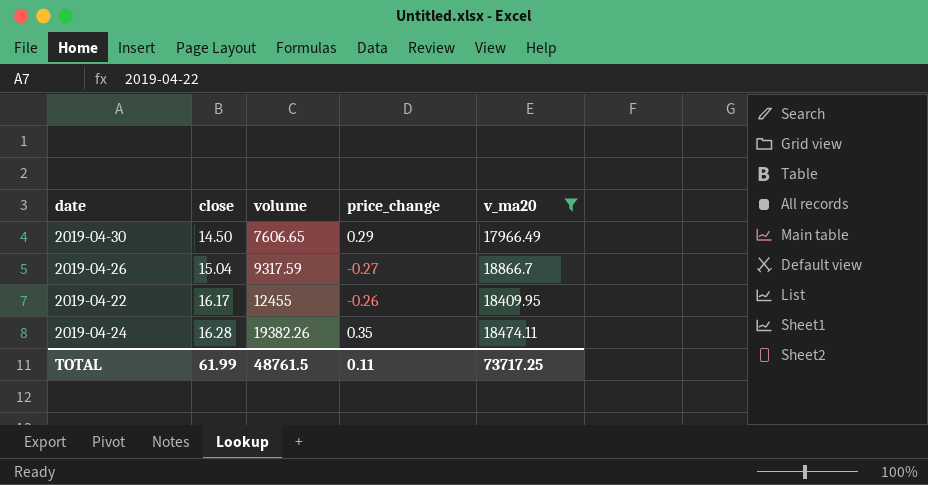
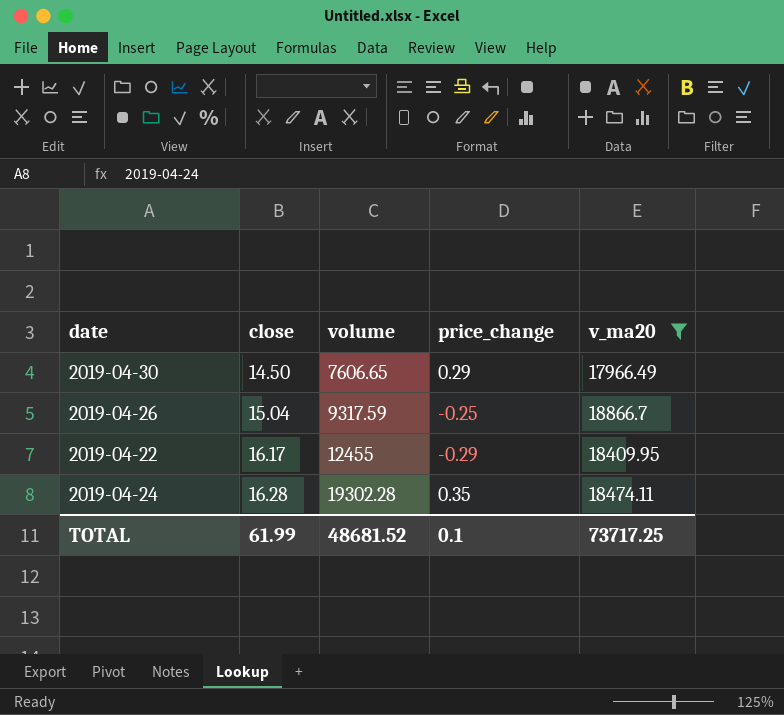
2019-04-26 | price_change: -0.27 -> -0.25
2019-04-22 | price_change: -0.26 -> -0.29
2019-04-24 | volume: 19382.26 -> 19302.28
TOTAL | volume: 48761.5 -> 48681.52
TOTAL | price_change: 0.11 -> 0.1

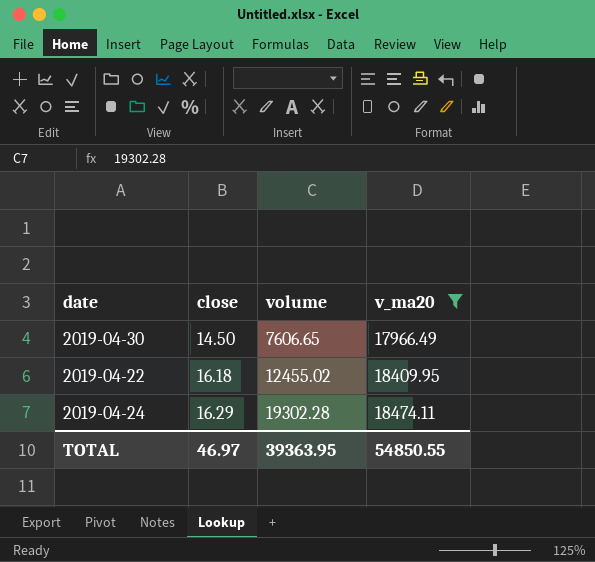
column price_change | position: 4 -> none
row 2019-04-26: 15.04 | 9317.59 | -0.25 | 18866.7 -> none
2019-04-22 | close: 16.17 -> 16.18
2019-04-22 | volume: 12455 -> 12455.02
2019-04-24 | close: 16.28 -> 16.29
TOTAL | close: 61.99 -> 46.97
TOTAL | volume: 48681.52 -> 39363.95
TOTAL | v_ma20: 73717.25 -> 54850.55

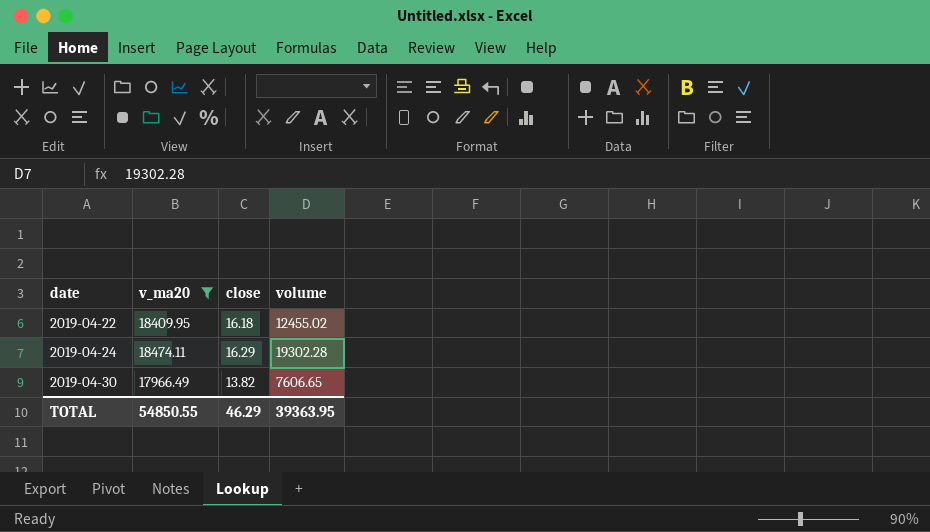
row order: close ascending -> date ascending
column v_ma20 | position: 4 -> 2
2019-04-30 | close: 14.50 -> 13.82
TOTAL | close: 46.97 -> 46.29

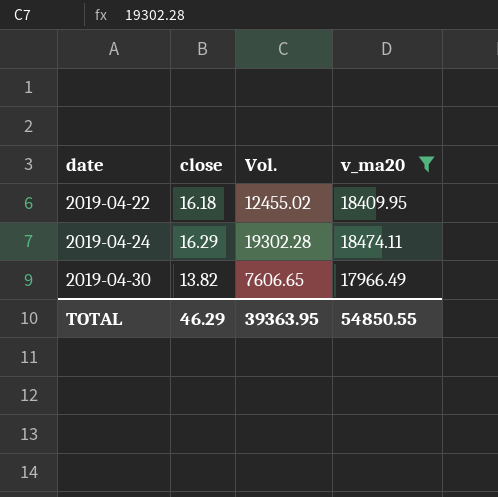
column name: volume -> Vol.
column v_ma20 | position: 2 -> 4

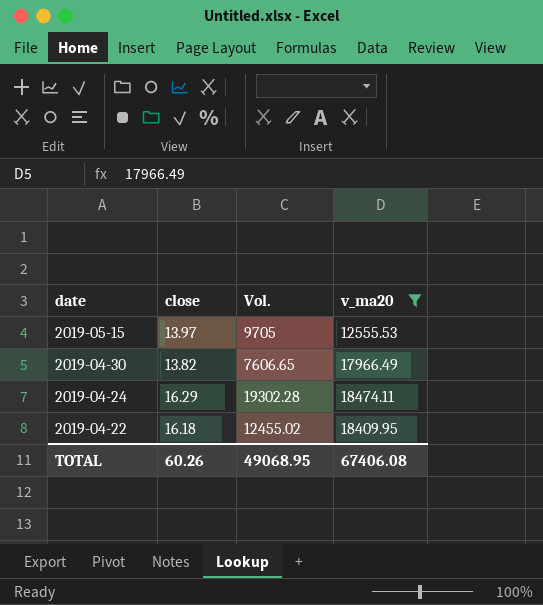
row order: date ascending -> date descending
row 2019-05-15: none -> 13.97 | 9705 | 12555.53
TOTAL | close: 46.29 -> 60.26
TOTAL | Vol.: 39363.95 -> 49068.95
TOTAL | v_ma20: 54850.55 -> 67406.08

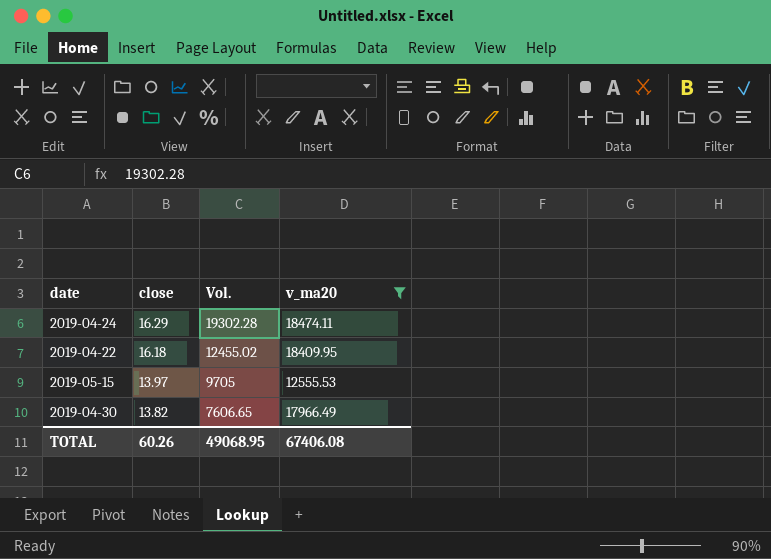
row order: date descending -> close descending

